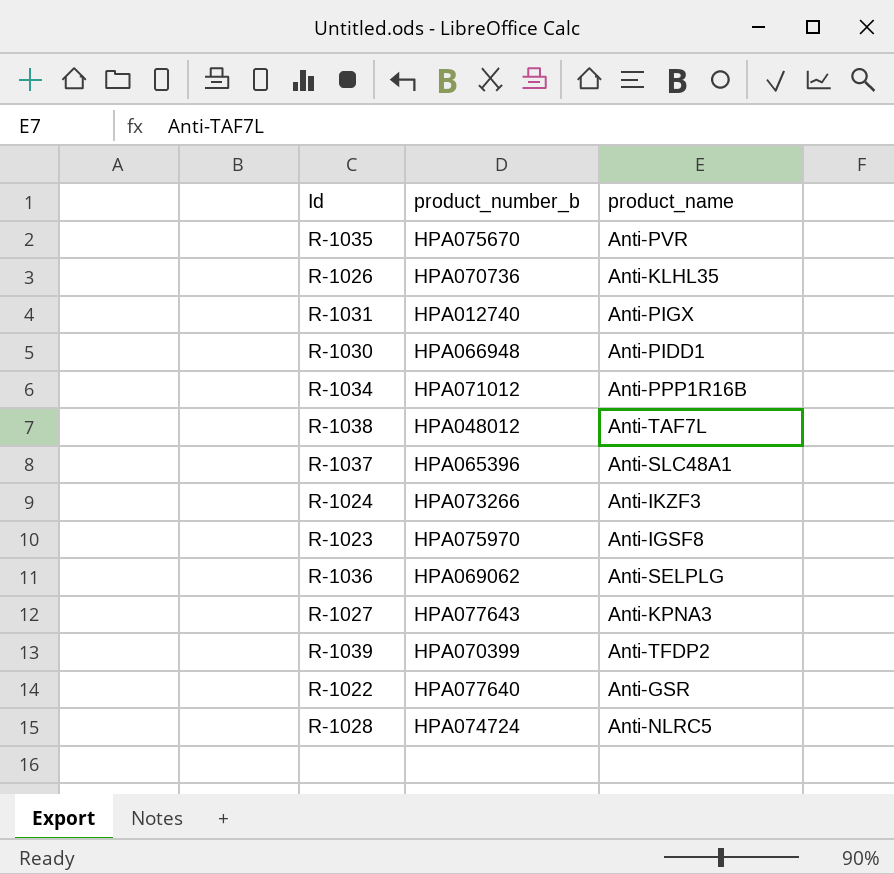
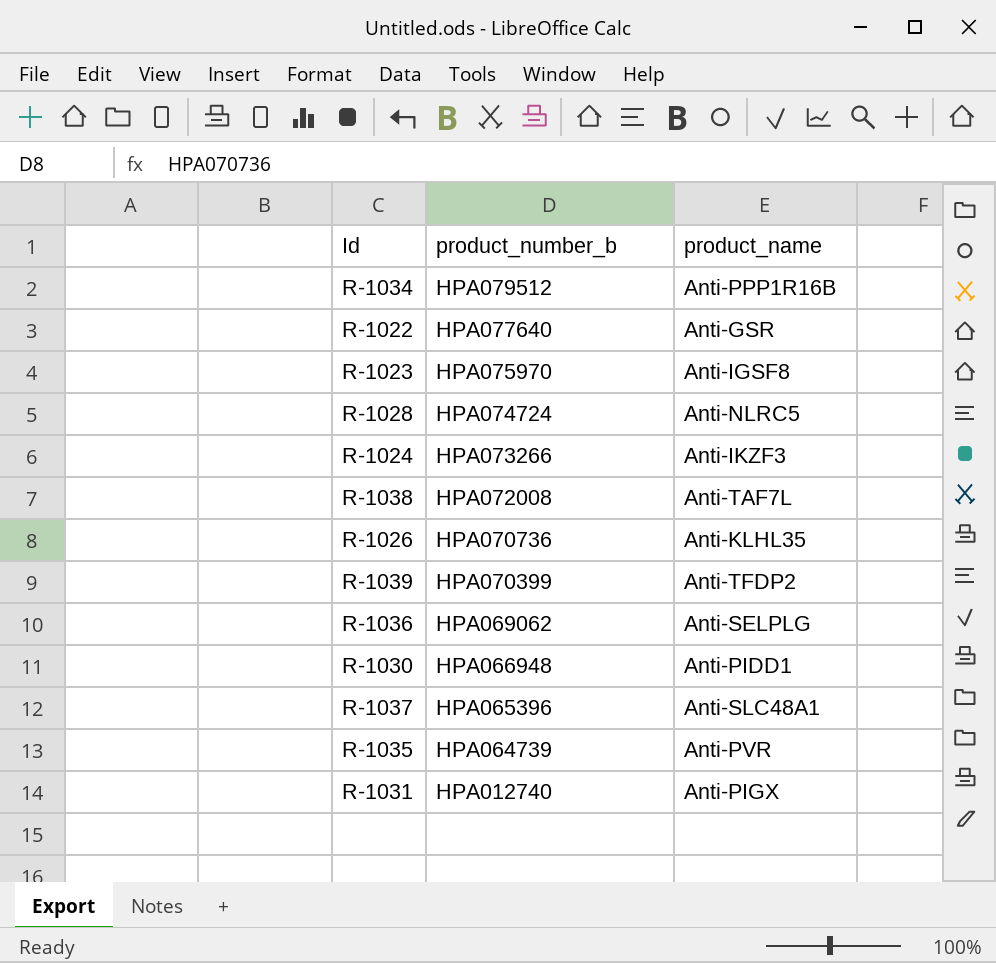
row order: none -> product_number_b descending
row R-1027: HPA077643 | Anti-KPNA3 -> none
R-1034 | product_number_b: HPA071012 -> HPA079512
R-1038 | product_number_b: HPA048012 -> HPA072008
R-1035 | product_number_b: HPA075670 -> HPA064739

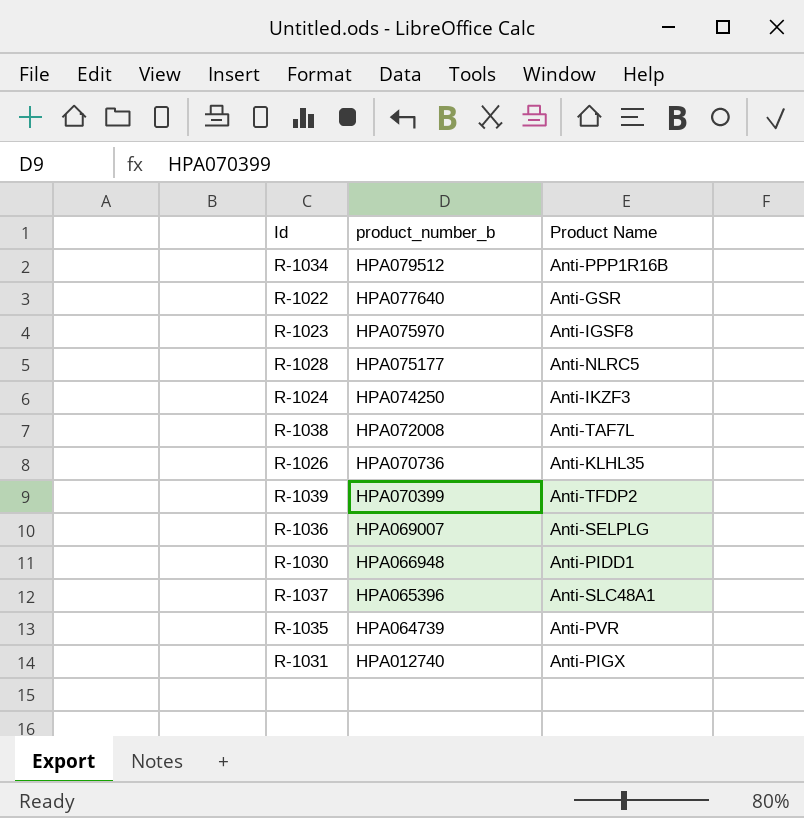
column name: product_name -> Product Name
R-1028 | product_number_b: HPA074724 -> HPA075177
R-1024 | product_number_b: HPA073266 -> HPA074250
R-1036 | product_number_b: HPA069062 -> HPA069007

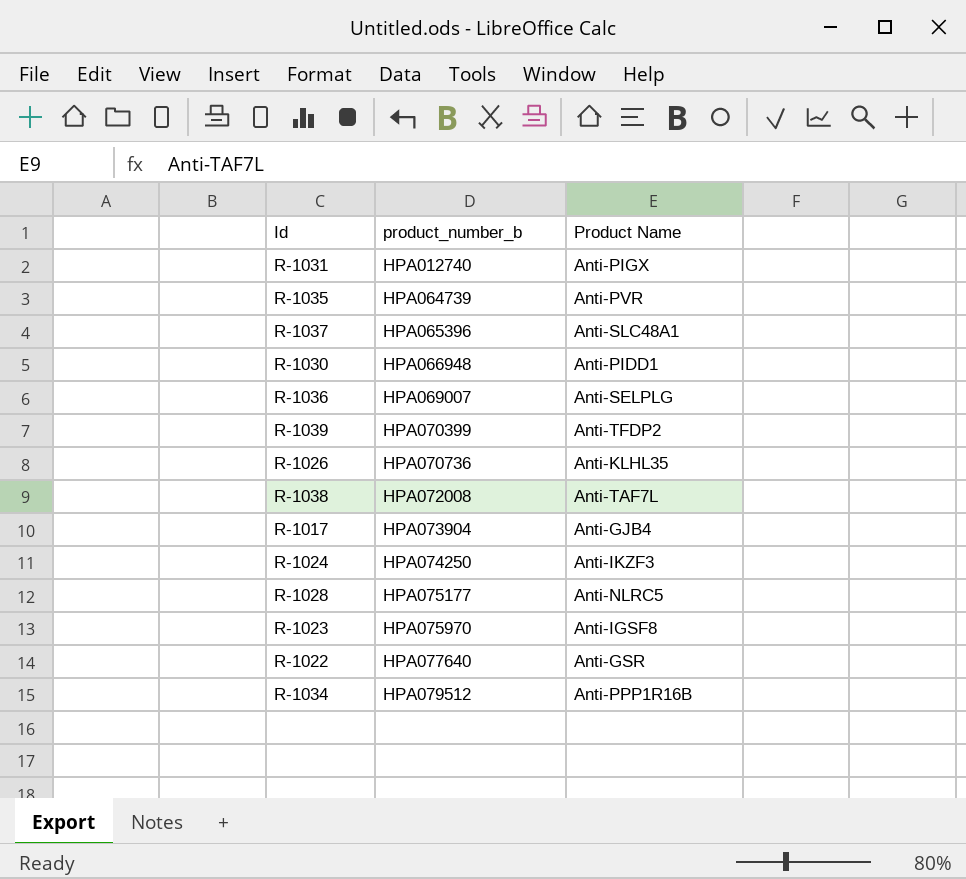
row order: product_number_b descending -> product_number_b ascending
row R-1017: none -> HPA073904 | Anti-GJB4

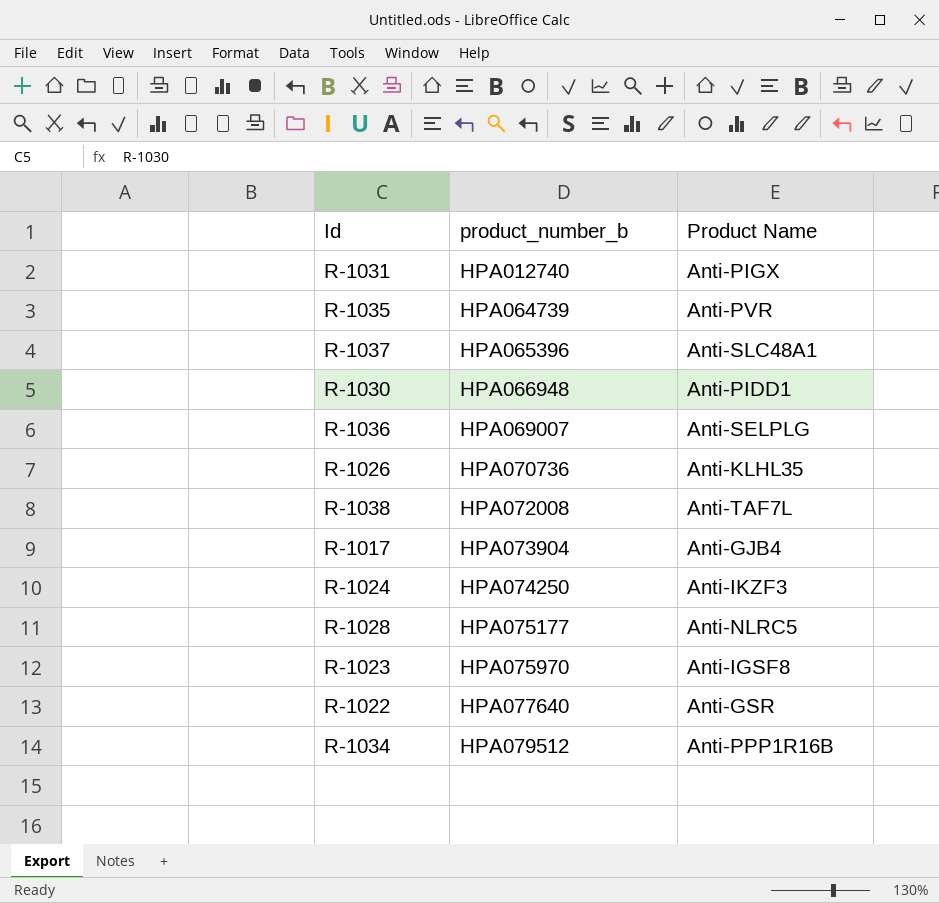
row R-1039: HPA070399 | Anti-TFDP2 -> none

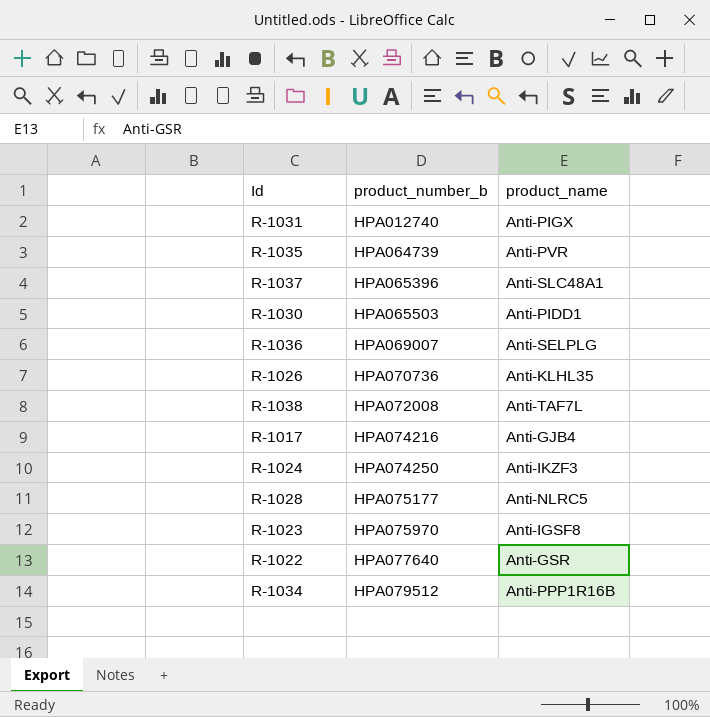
column name: Product Name -> product_name
R-1030 | product_number_b: HPA066948 -> HPA065503
R-1017 | product_number_b: HPA073904 -> HPA074216

